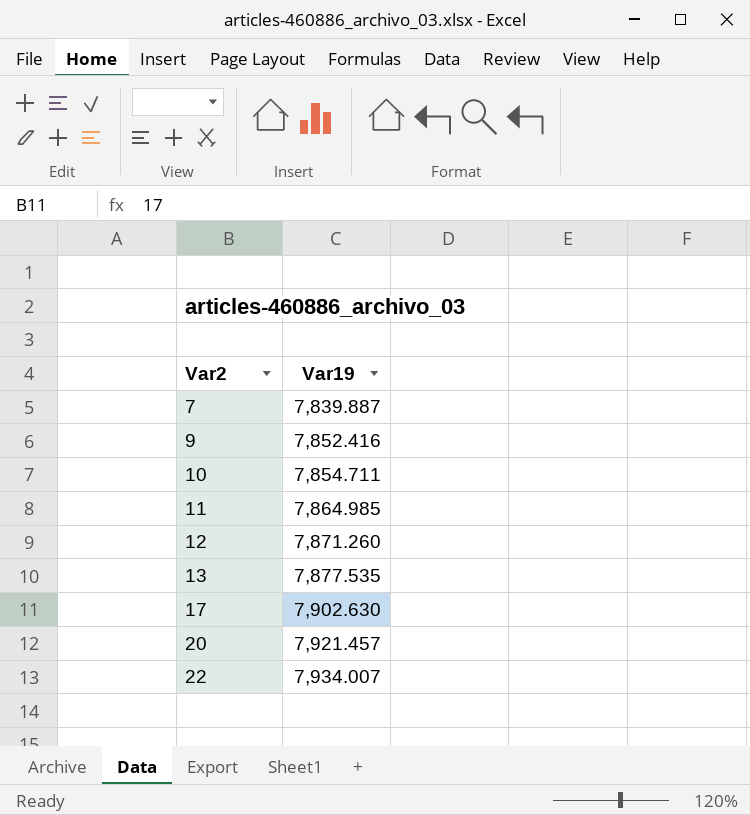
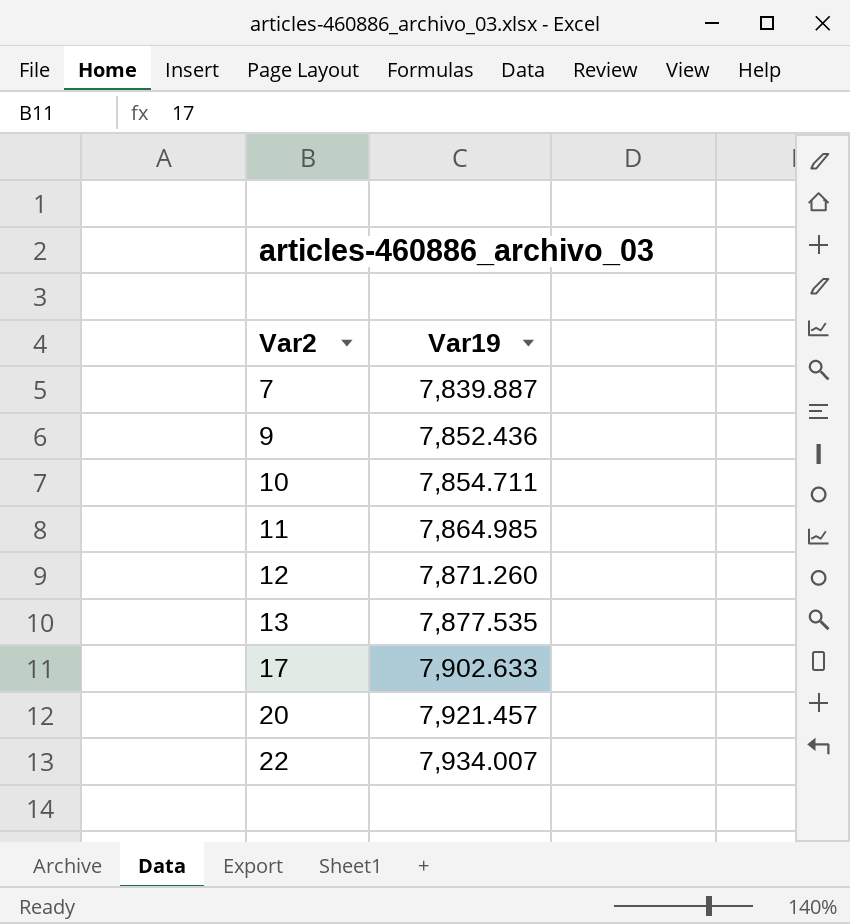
9 | Var19: 7,852.416 -> 7,852.436
17 | Var19: 7,902.630 -> 7,902.633

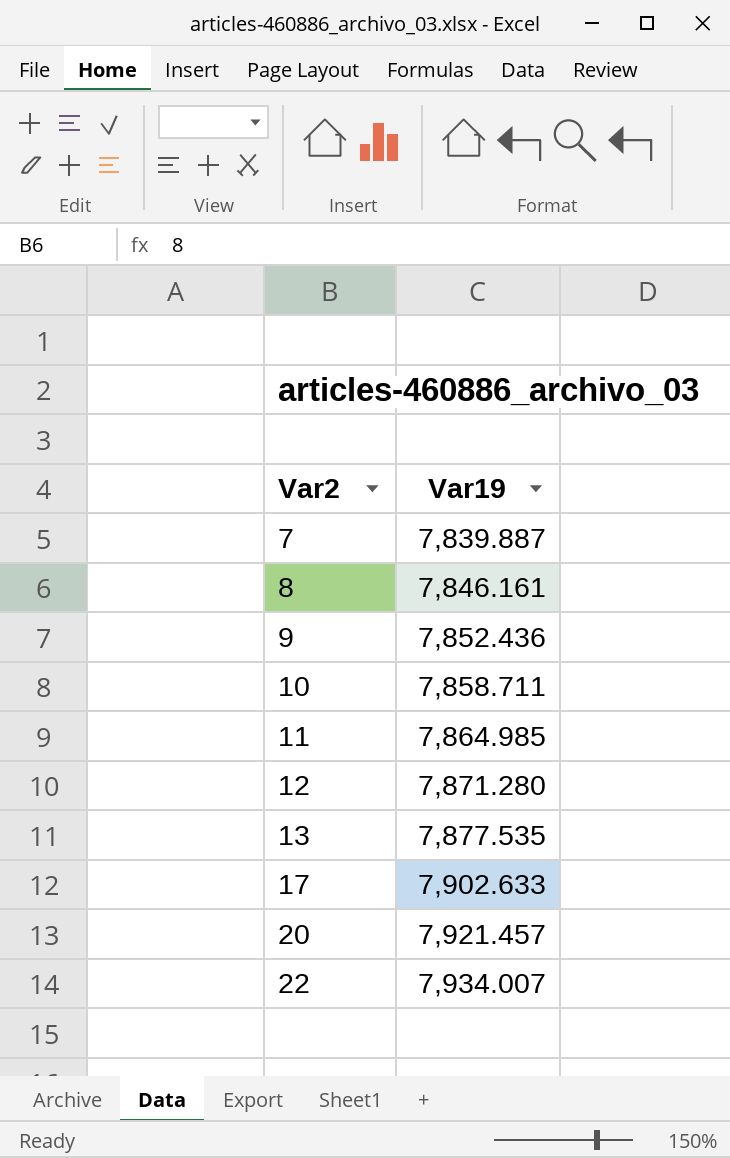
row 8: none -> 7,846.161
10 | Var19: 7,854.711 -> 7,858.711
12 | Var19: 7,871.260 -> 7,871.280

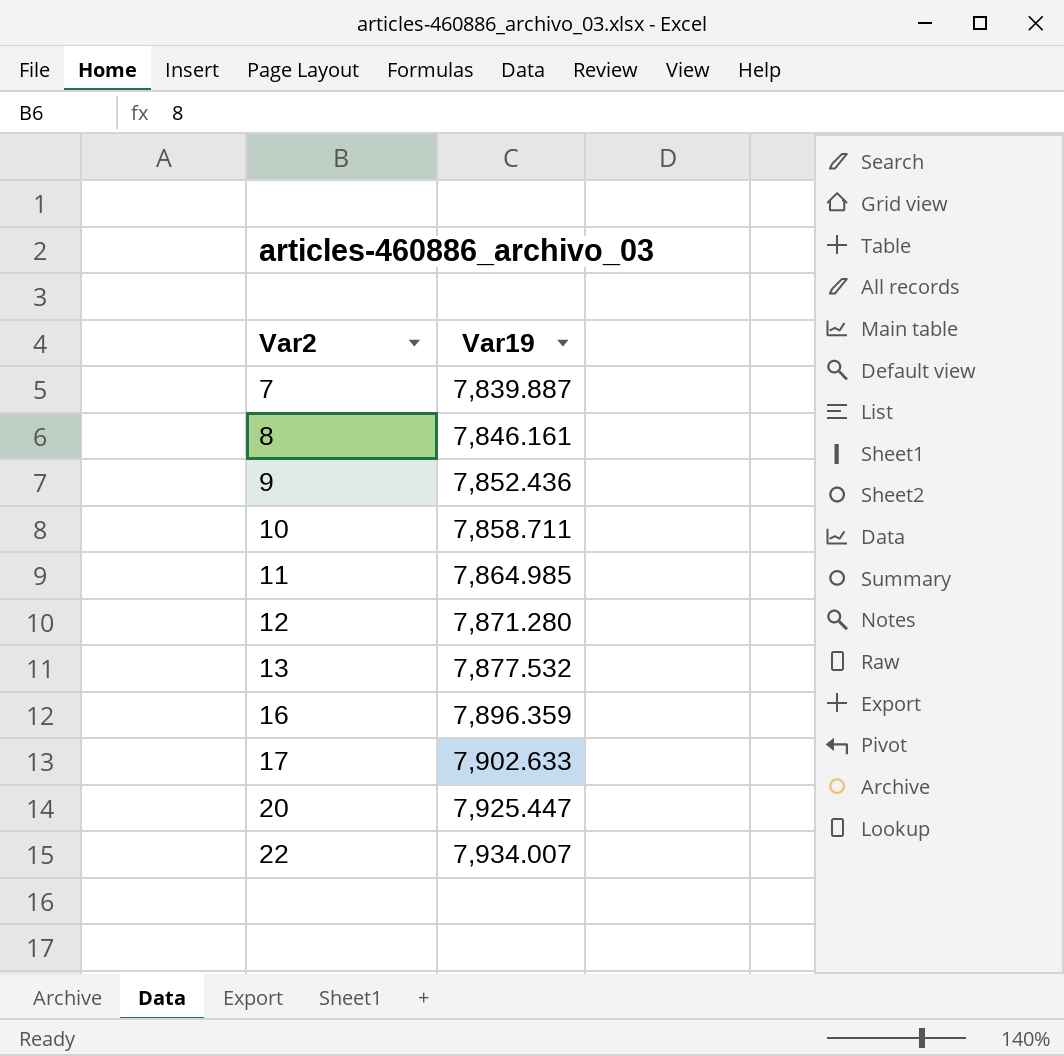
13 | Var19: 7,877.535 -> 7,877.532
row 16: none -> 7,896.359
20 | Var19: 7,921.457 -> 7,925.447

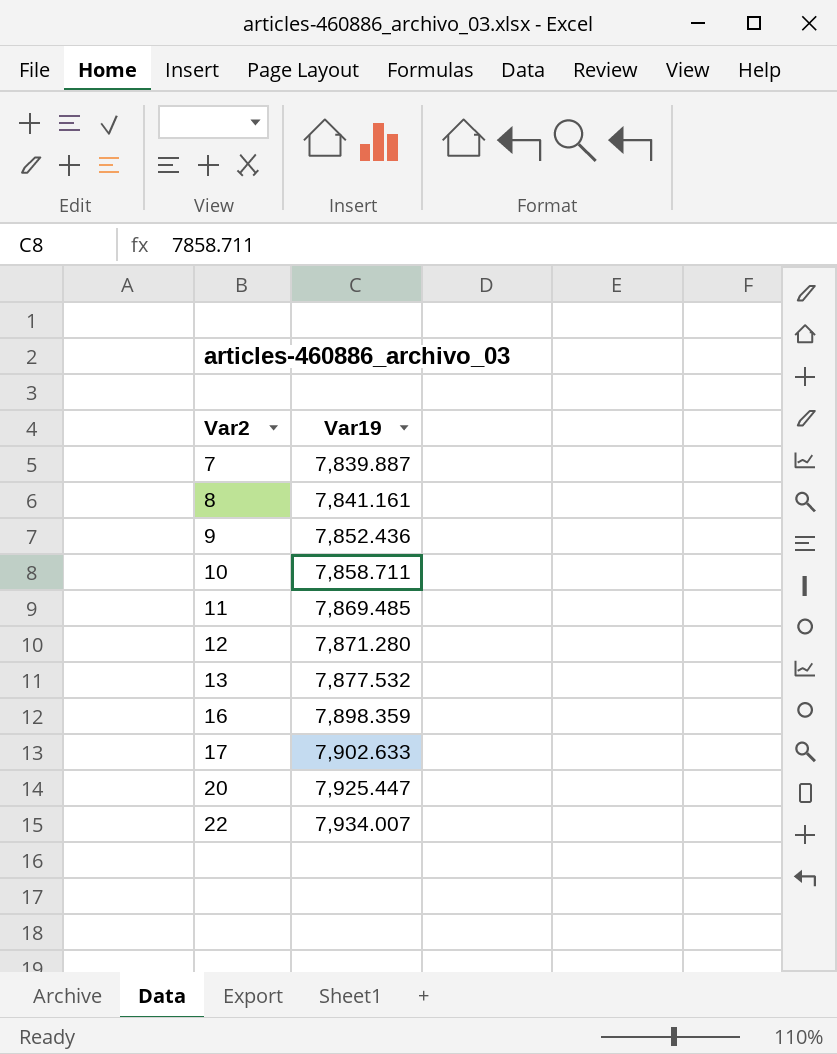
8 | Var19: 7,846.161 -> 7,841.161
11 | Var19: 7,864.985 -> 7,869.485
16 | Var19: 7,896.359 -> 7,898.359

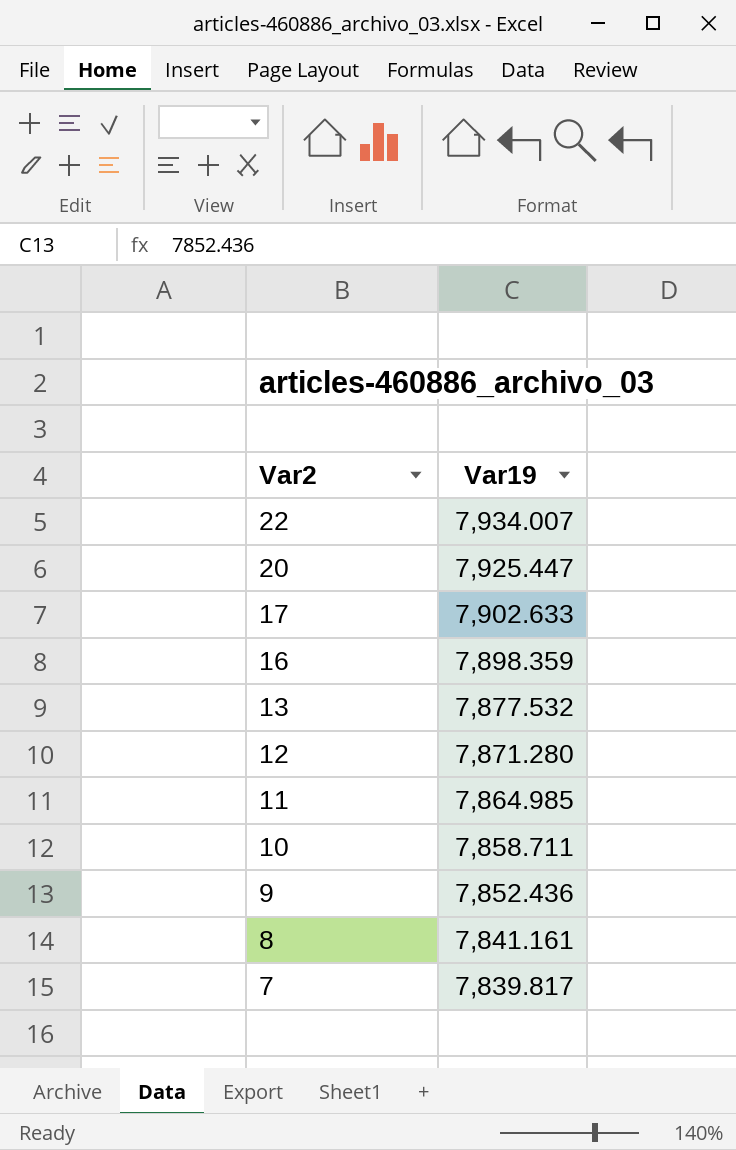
row order: Var2 ascending -> Var2 descending
11 | Var19: 7,869.485 -> 7,864.985
7 | Var19: 7,839.887 -> 7,839.817

